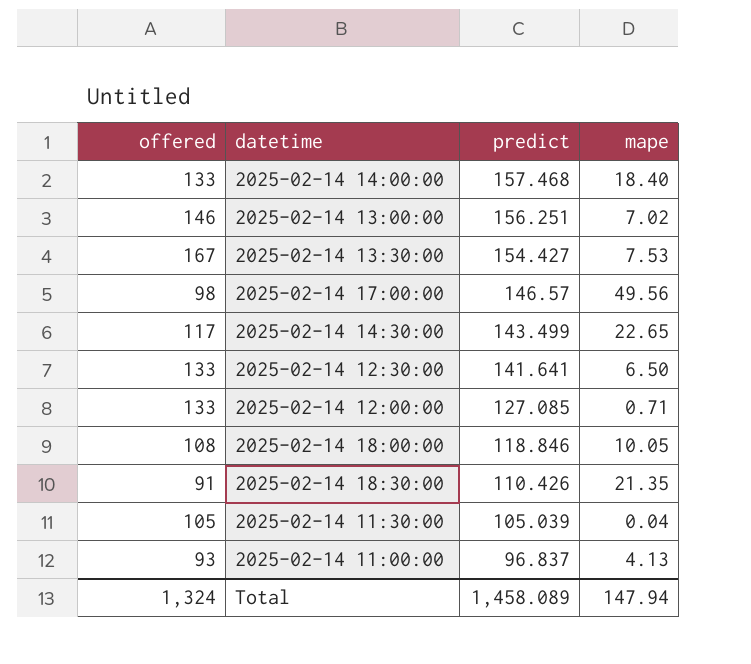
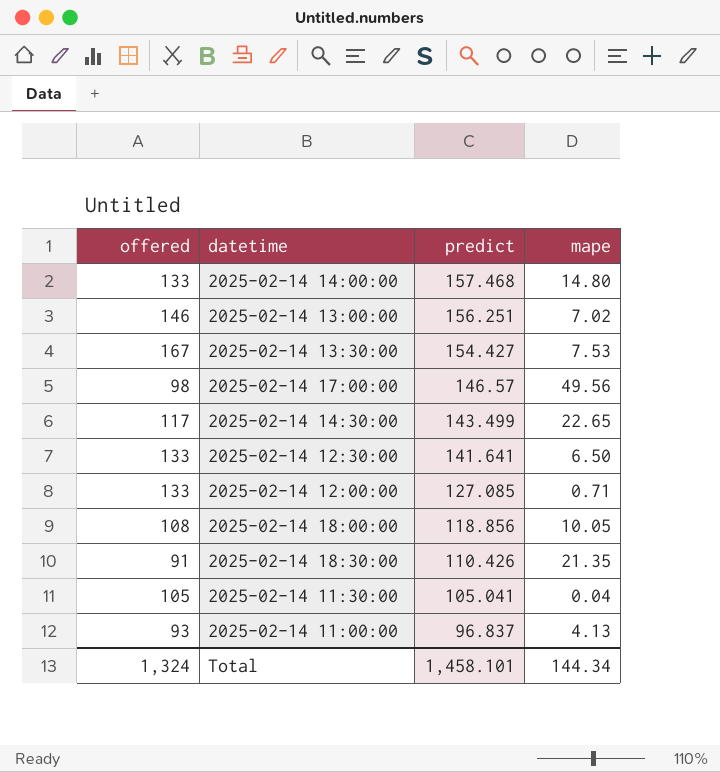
2025-02-14 14:00:00 | mape: 18.40 -> 14.80
2025-02-14 18:00:00 | predict: 118.846 -> 118.856
2025-02-14 11:30:00 | predict: 105.039 -> 105.041
Total | predict: 1,458.089 -> 1,458.101
Total | mape: 147.94 -> 144.34

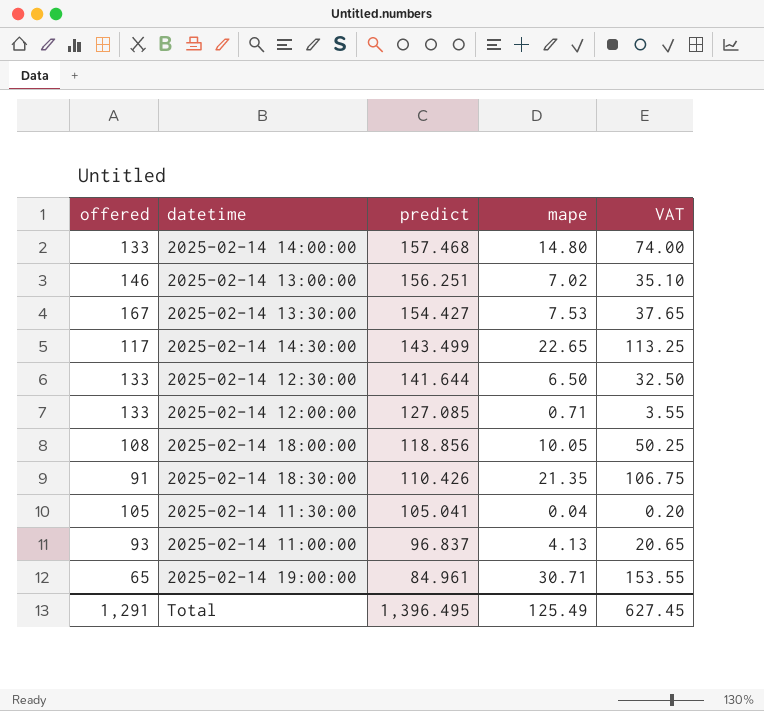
column VAT | formula: none -> [mape] * 5
row 2025-02-14 17:00:00: 98 | 146.57 | 49.56 -> none
2025-02-14 12:30:00 | predict: 141.641 -> 141.644
row 2025-02-14 19:00:00: none -> 65 | 84.961 | 30.71 | 153.55
Total | offered: 1,324 -> 1,291
Total | predict: 1,458.101 -> 1,396.495
Total | mape: 144.34 -> 125.49

